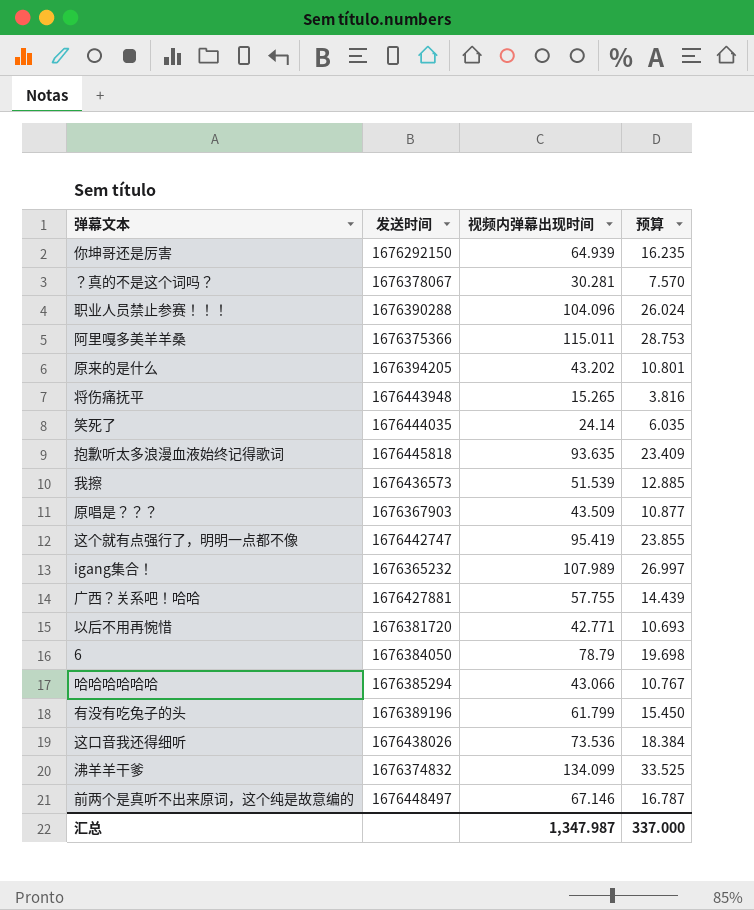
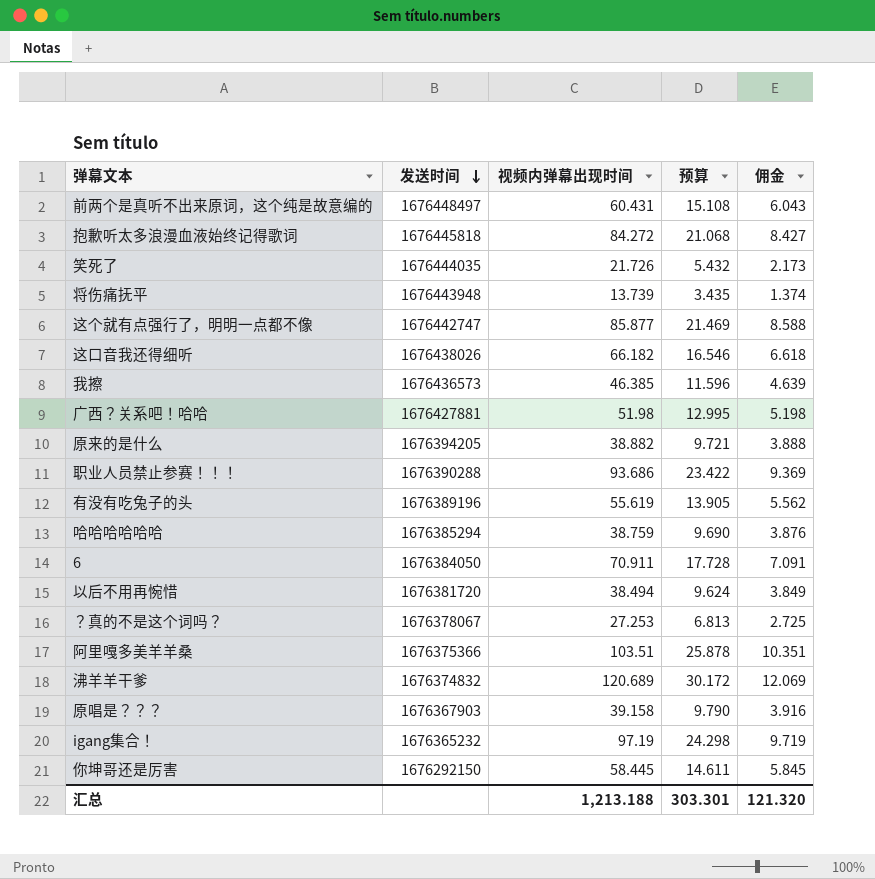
row order: none -> 发送时间 descending
column 佣金 | formula: none -> [视频内弹幕出现时间] * 0.1
前两个是真听不出来原词，这个纯是故意编的 | 视频内弹幕出现时间: 67.146 -> 60.431
前两个是真听不出来原词，这个纯是故意编的 | 预算: 16.787 -> 15.108
抱歉听太多浪漫血液始终记得歌词 | 视频内弹幕出现时间: 93.635 -> 84.272
抱歉听太多浪漫血液始终记得歌词 | 预算: 23.409 -> 21.068
笑死了 | 视频内弹幕出现时间: 24.14 -> 21.726
笑死了 | 预算: 6.035 -> 5.432
将伤痛抚平 | 视频内弹幕出现时间: 15.265 -> 13.739
将伤痛抚平 | 预算: 3.816 -> 3.435
这个就有点强行了，明明一点都不像 | 视频内弹幕出现时间: 95.419 -> 85.877
这个就有点强行了，明明一点都不像 | 预算: 23.855 -> 21.469
这口音我还得细听 | 视频内弹幕出现时间: 73.536 -> 66.182
这口音我还得细听 | 预算: 18.384 -> 16.546
我擦 | 视频内弹幕出现时间: 51.539 -> 46.385
我擦 | 预算: 12.885 -> 11.596
广西？关系吧！哈哈 | 视频内弹幕出现时间: 57.755 -> 51.98
广西？关系吧！哈哈 | 预算: 14.439 -> 12.995
原来的是什么 | 视频内弹幕出现时间: 43.202 -> 38.882
原来的是什么 | 预算: 10.801 -> 9.721
职业人员禁止参赛！！！ | 视频内弹幕出现时间: 104.096 -> 93.686
职业人员禁止参赛！！！ | 预算: 26.024 -> 23.422
有没有吃兔子的头 | 视频内弹幕出现时间: 61.799 -> 55.619
有没有吃兔子的头 | 预算: 15.450 -> 13.905
哈哈哈哈哈哈 | 视频内弹幕出现时间: 43.066 -> 38.759
哈哈哈哈哈哈 | 预算: 10.767 -> 9.690
6 | 视频内弹幕出现时间: 78.79 -> 70.911
6 | 预算: 19.698 -> 17.728
以后不用再惋惜 | 视频内弹幕出现时间: 42.771 -> 38.494
以后不用再惋惜 | 预算: 10.693 -> 9.624
？真的不是这个词吗？ | 视频内弹幕出现时间: 30.281 -> 27.253
？真的不是这个词吗？ | 预算: 7.570 -> 6.813
阿里嘎多美羊羊桑 | 视频内弹幕出现时间: 115.011 -> 103.51
阿里嘎多美羊羊桑 | 预算: 28.753 -> 25.878
沸羊羊干爹 | 视频内弹幕出现时间: 134.099 -> 120.689
沸羊羊干爹 | 预算: 33.525 -> 30.172
原唱是？？？ | 视频内弹幕出现时间: 43.509 -> 39.158
原唱是？？？ | 预算: 10.877 -> 9.790
igang集合！ | 视频内弹幕出现时间: 107.989 -> 97.19
igang集合！ | 预算: 26.997 -> 24.298
你坤哥还是厉害 | 视频内弹幕出现时间: 64.939 -> 58.445
你坤哥还是厉害 | 预算: 16.235 -> 14.611
汇总 | 视频内弹幕出现时间: 1,347.987 -> 1,213.188
汇总 | 预算: 337.000 -> 303.301

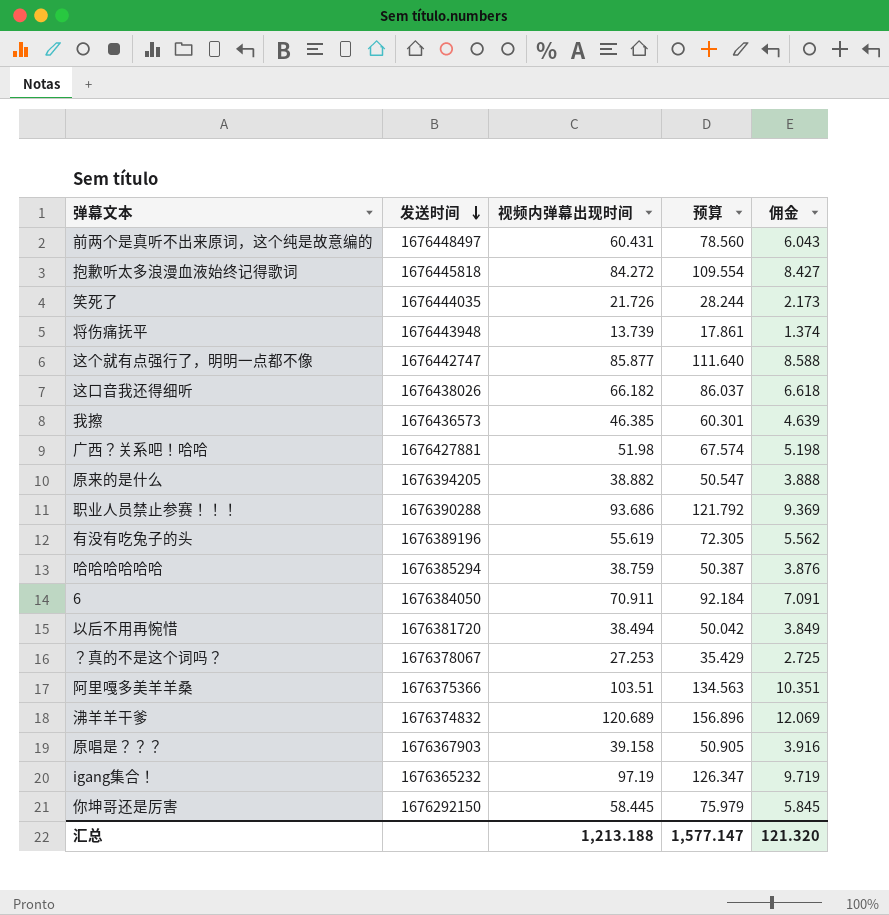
column 预算 | formula: [视频内弹幕出现时间] * 0.25 -> [视频内弹幕出现时间] * 1.3
汇总 | 预算: 303.301 -> 1,577.147

